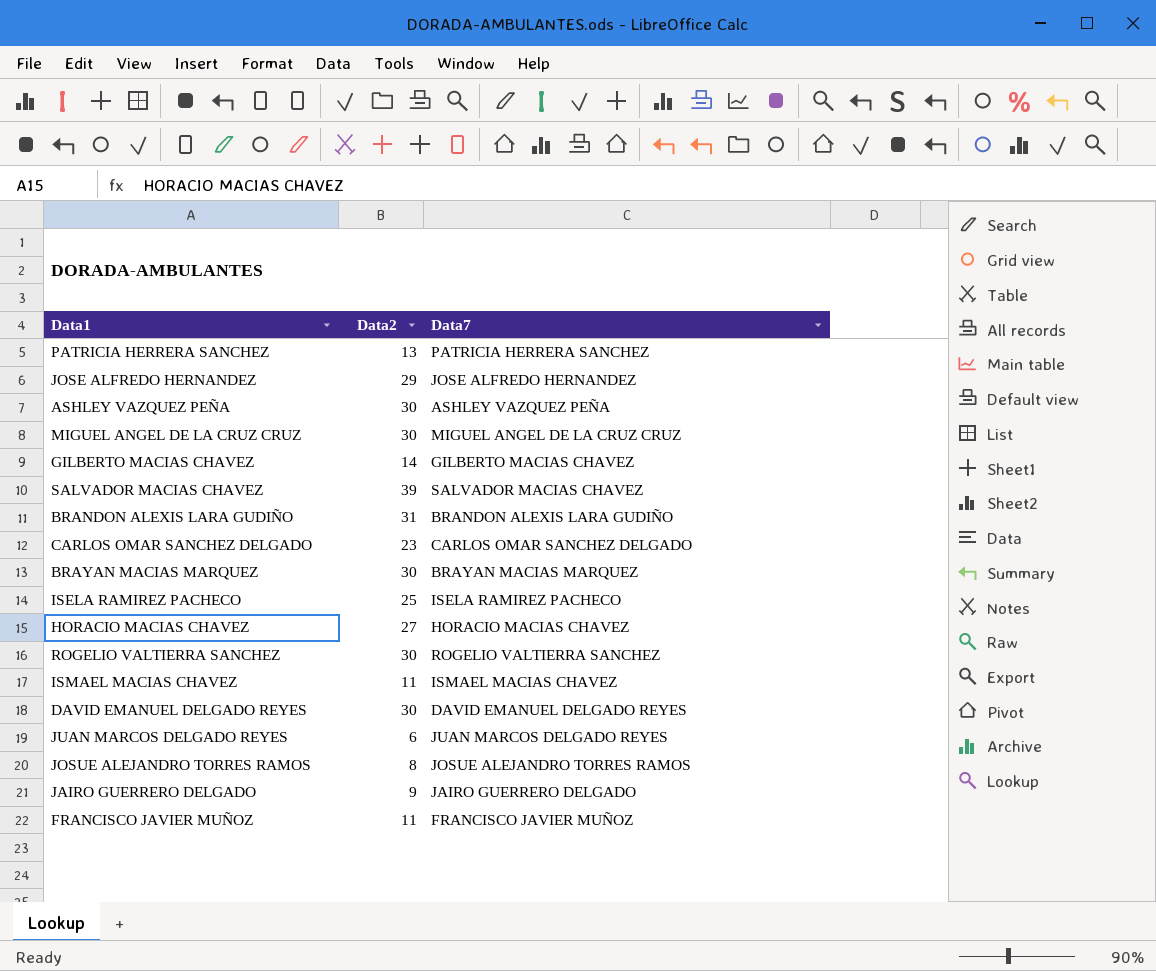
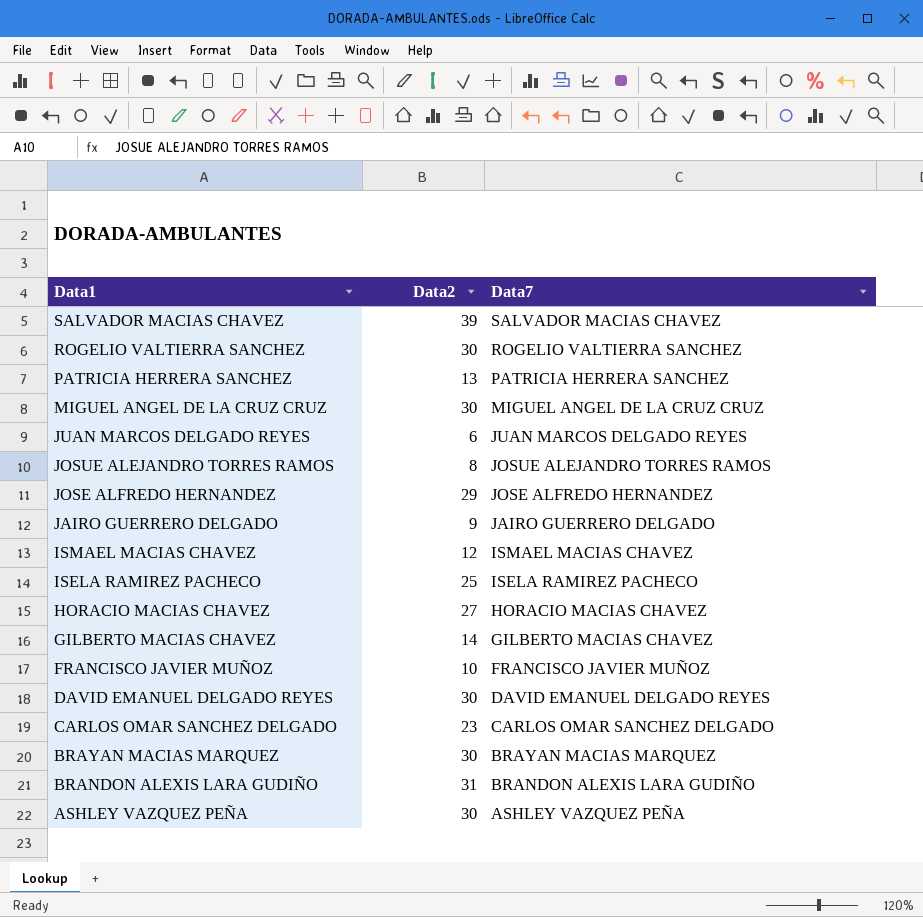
row order: none -> Data1 descending
ISMAEL MACIAS CHAVEZ | Data2: 11 -> 12
FRANCISCO JAVIER MUÑOZ | Data2: 11 -> 10

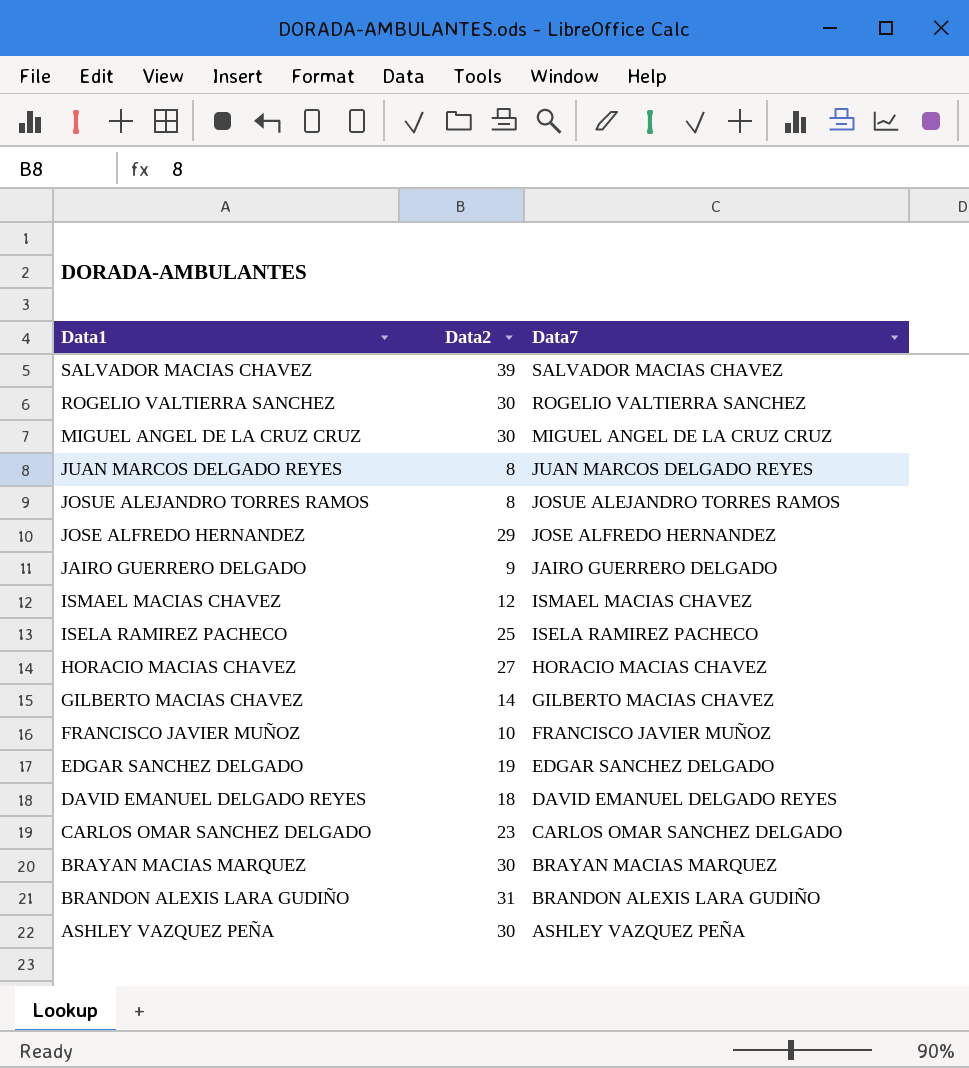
row PATRICIA HERRERA SANCHEZ: 13 | PATRICIA HERRERA SANCHEZ -> none
JUAN MARCOS DELGADO REYES | Data2: 6 -> 8
row EDGAR SANCHEZ DELGADO: none -> 19 | EDGAR SANCHEZ DELGADO
DAVID EMANUEL DELGADO REYES | Data2: 30 -> 18

